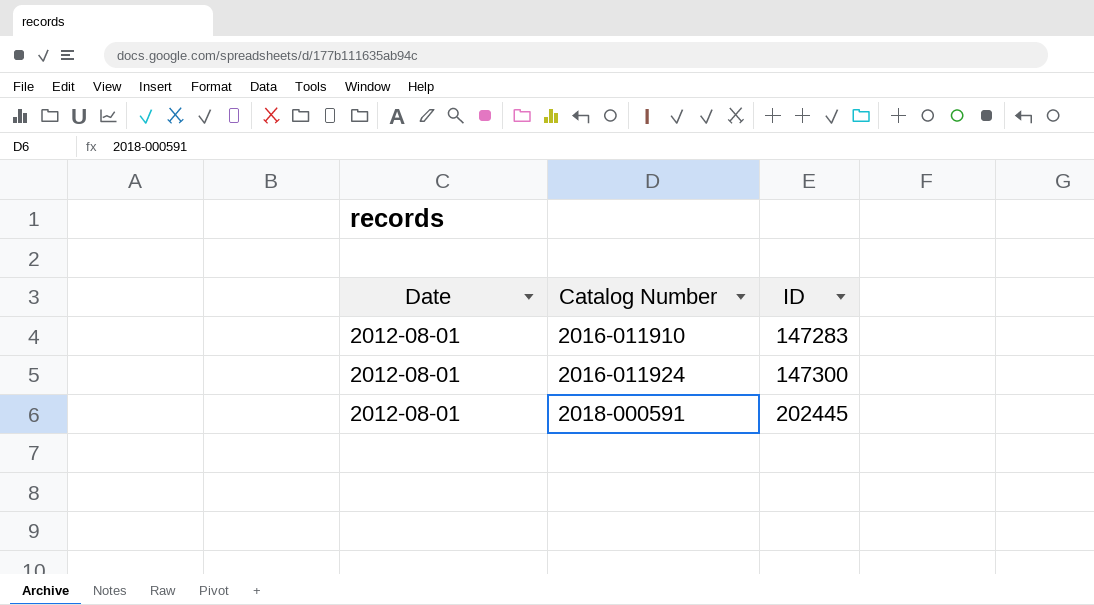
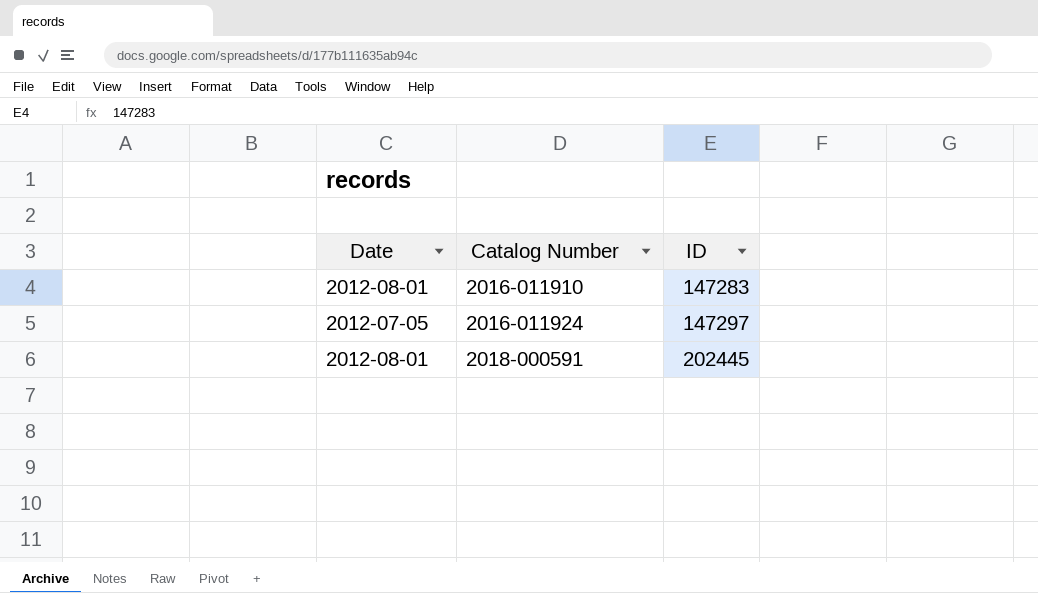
2016-011924 | Date: 2012-08-01 -> 2012-07-05
2016-011924 | ID: 147300 -> 147297

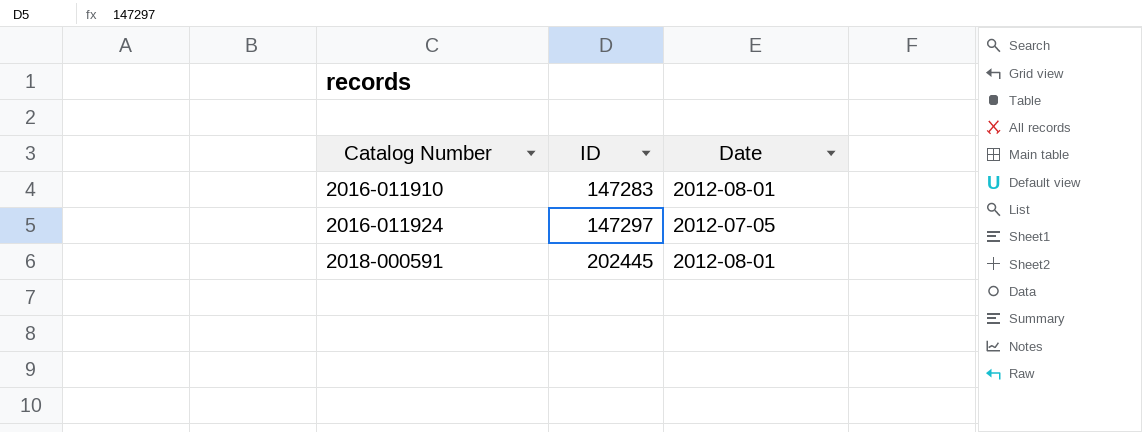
column Date | position: 1 -> 3

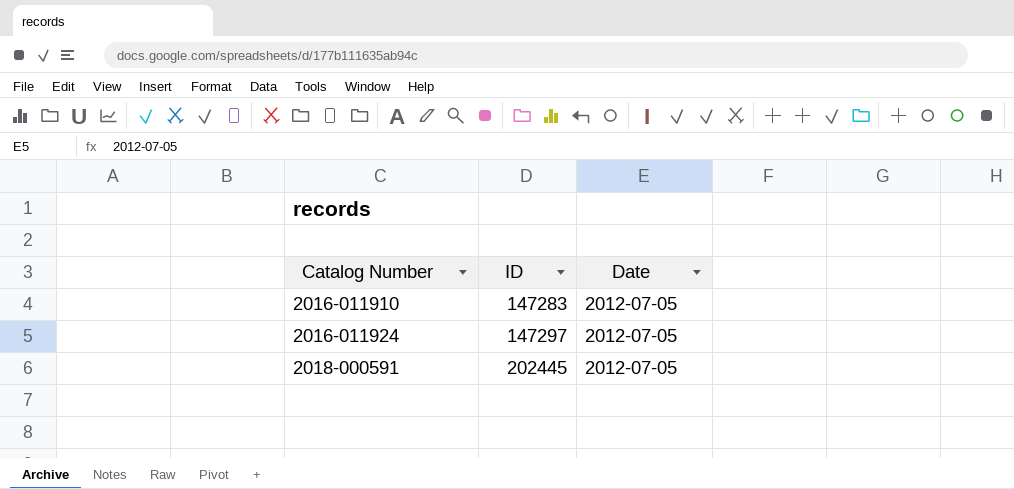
2016-011910 | Date: 2012-08-01 -> 2012-07-05
2018-000591 | Date: 2012-08-01 -> 2012-07-05

